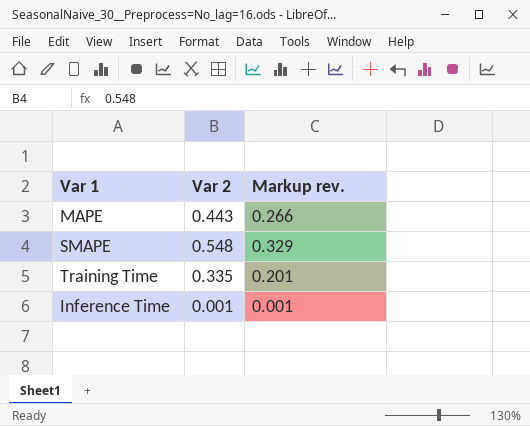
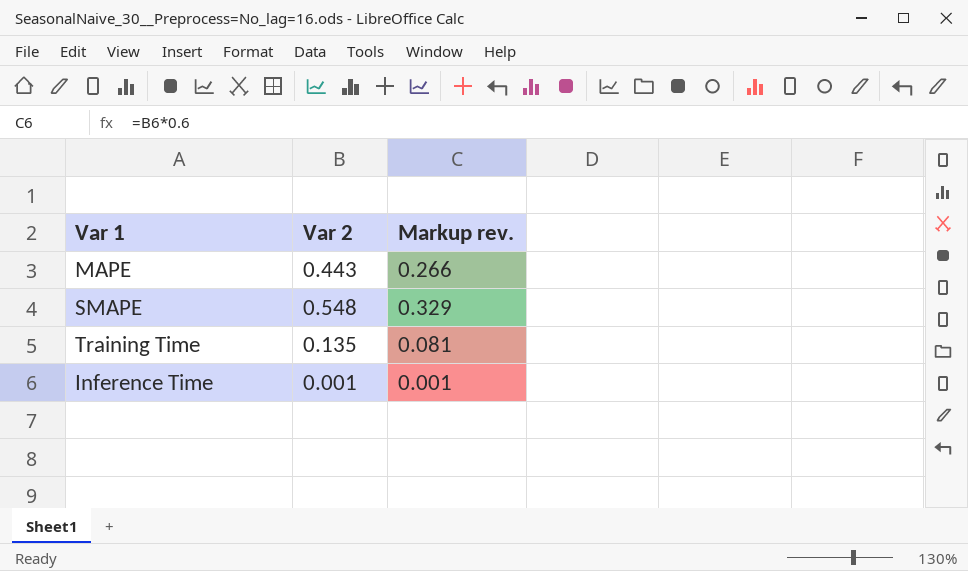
Training Time | Var 2: 0.335 -> 0.135
Training Time | Markup rev.: 0.201 -> 0.081

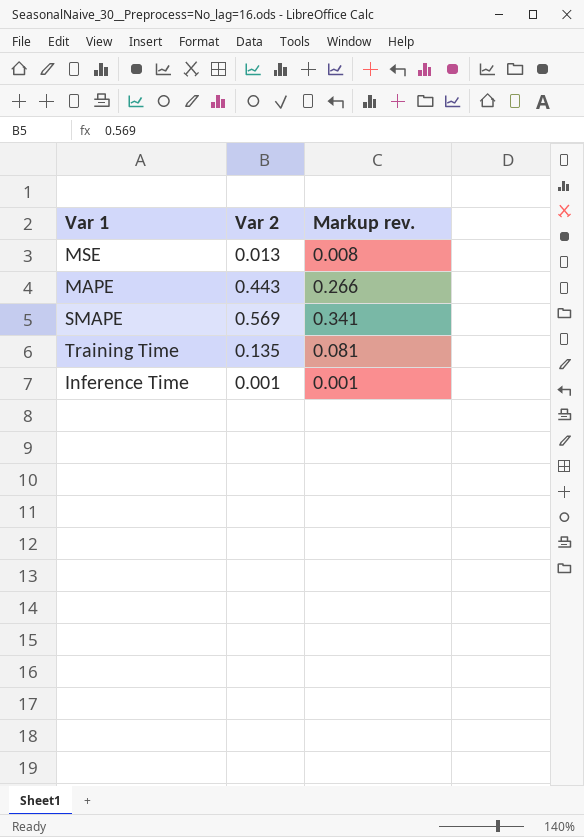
row MSE: none -> 0.013 | 0.008
SMAPE | Var 2: 0.548 -> 0.569
SMAPE | Markup rev.: 0.329 -> 0.341

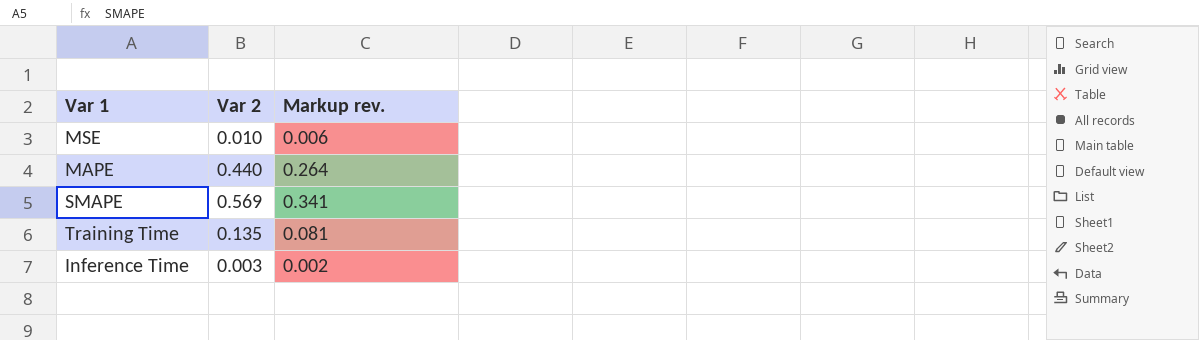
MSE | Var 2: 0.013 -> 0.010
MSE | Markup rev.: 0.008 -> 0.006
MAPE | Var 2: 0.443 -> 0.440
MAPE | Markup rev.: 0.266 -> 0.264
Inference Time | Var 2: 0.001 -> 0.003
Inference Time | Markup rev.: 0.001 -> 0.002

